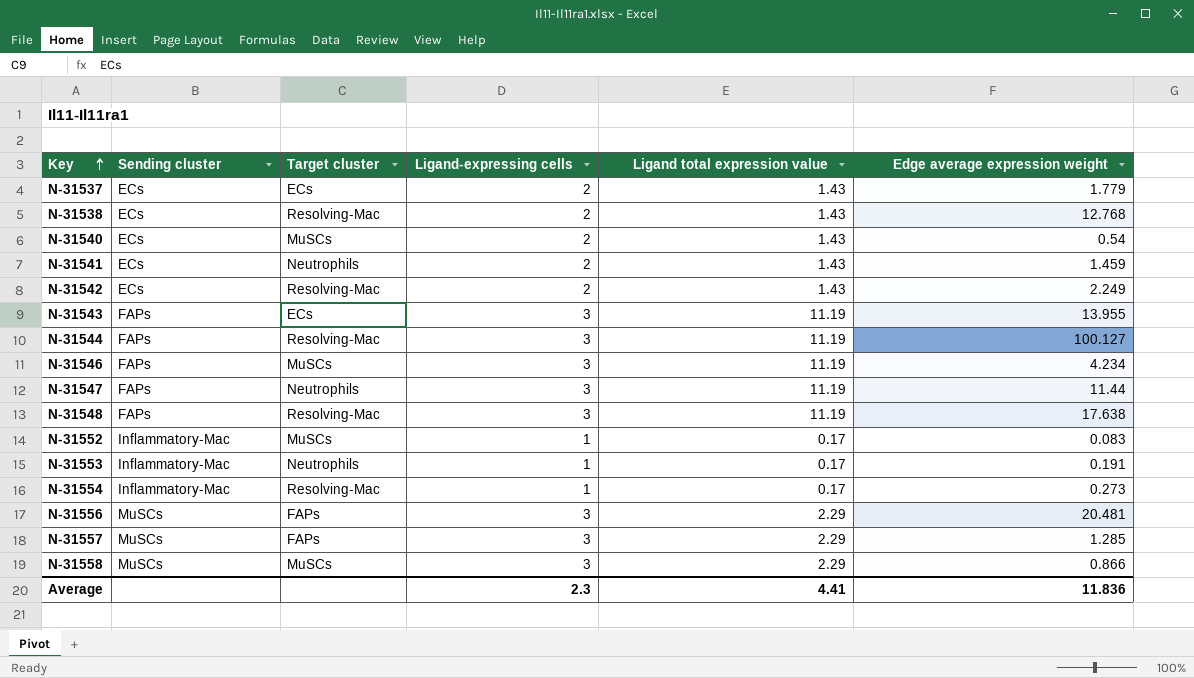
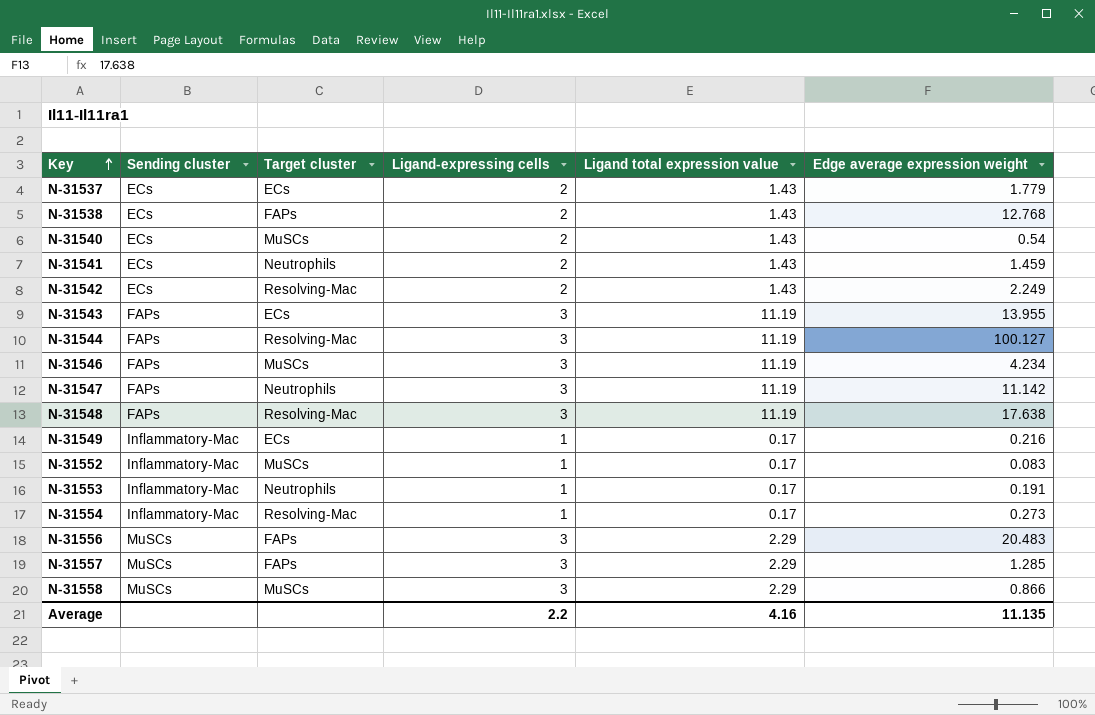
N-31538 | Target cluster: Resolving-Mac -> FAPs
N-31547 | Edge average expression weight: 11.44 -> 11.142
row N-31549: none -> Inflammatory-Mac | ECs | 1 | 0.17 | 0.216
N-31556 | Edge average expression weight: 20.481 -> 20.483
Average | Ligand-expressing cells: 2.3 -> 2.2
Average | Ligand total expression value: 4.41 -> 4.16
Average | Edge average expression weight: 11.836 -> 11.135

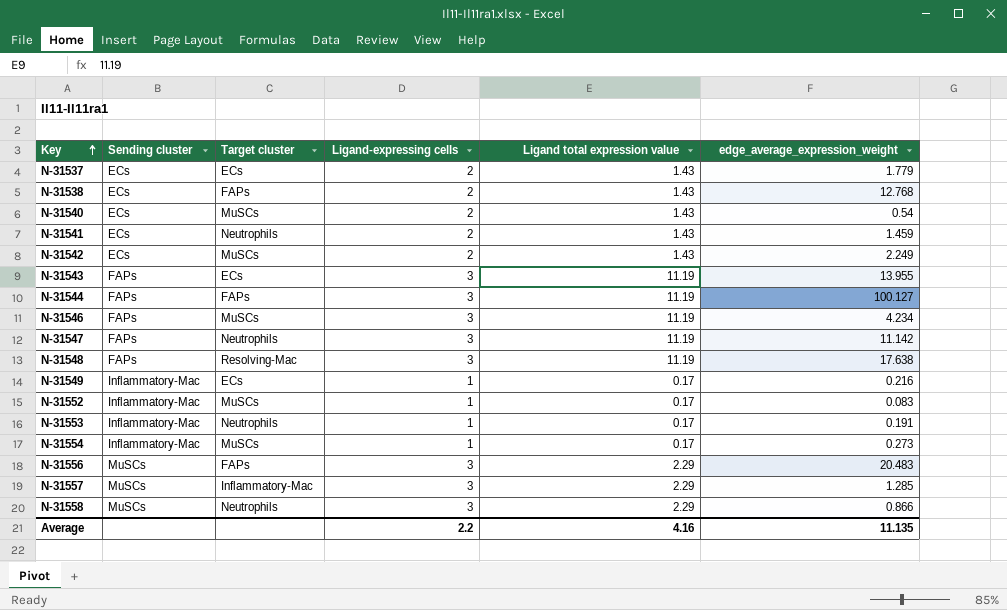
column name: Edge average expression weight -> edge_average_expression_weight
N-31542 | Target cluster: Resolving-Mac -> MuSCs
N-31544 | Target cluster: Resolving-Mac -> FAPs
N-31554 | Target cluster: Resolving-Mac -> MuSCs
N-31557 | Target cluster: FAPs -> Inflammatory-Mac
N-31558 | Target cluster: MuSCs -> Neutrophils

